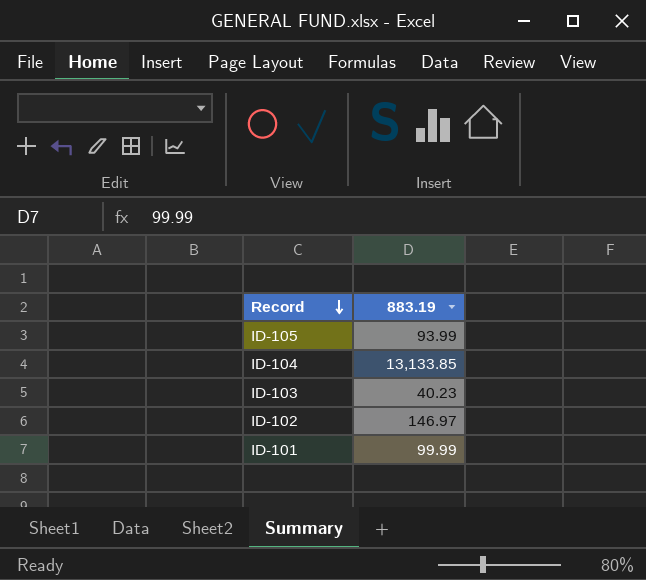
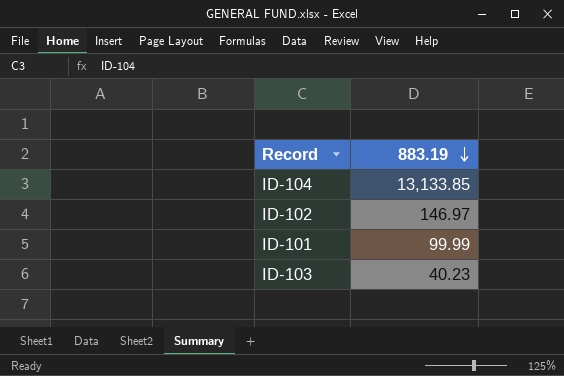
row order: Record descending -> 883.19 descending
row ID-105: 93.99 -> none

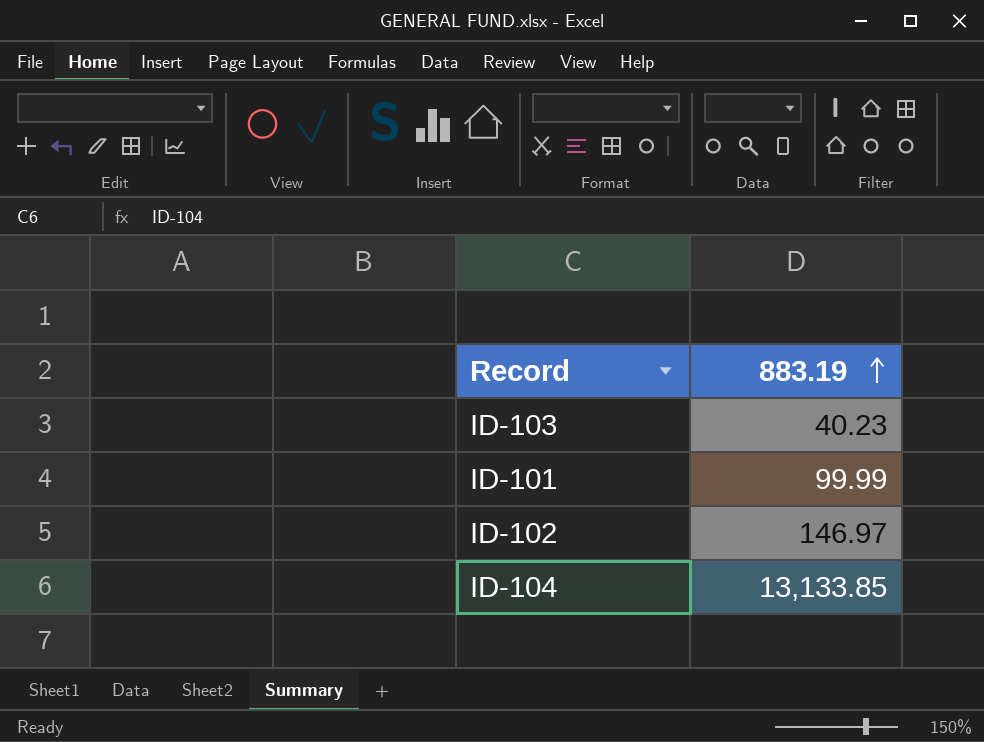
row order: 883.19 descending -> 883.19 ascending

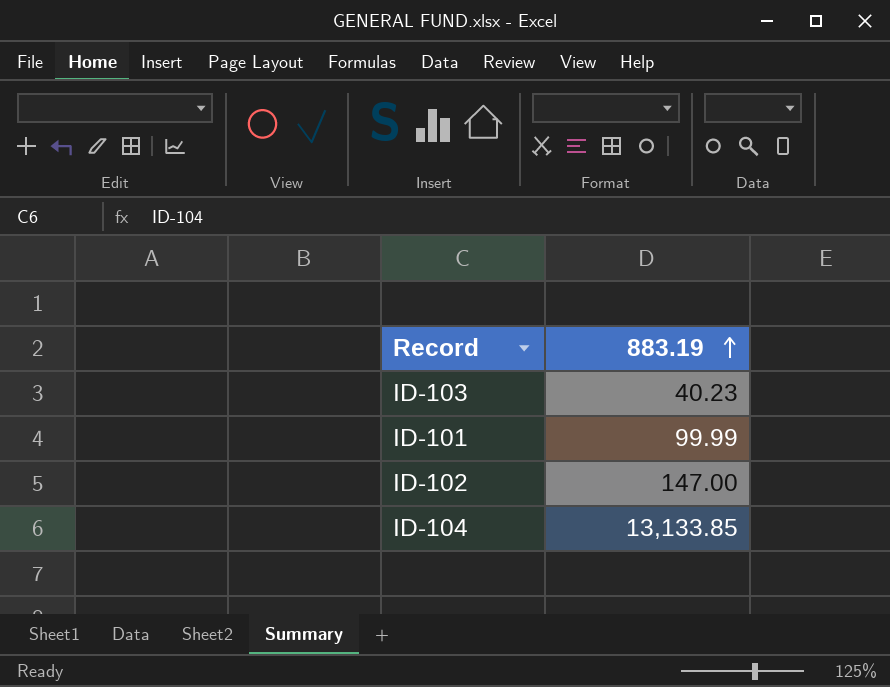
ID-102 | 883.19: 146.97 -> 147.00

